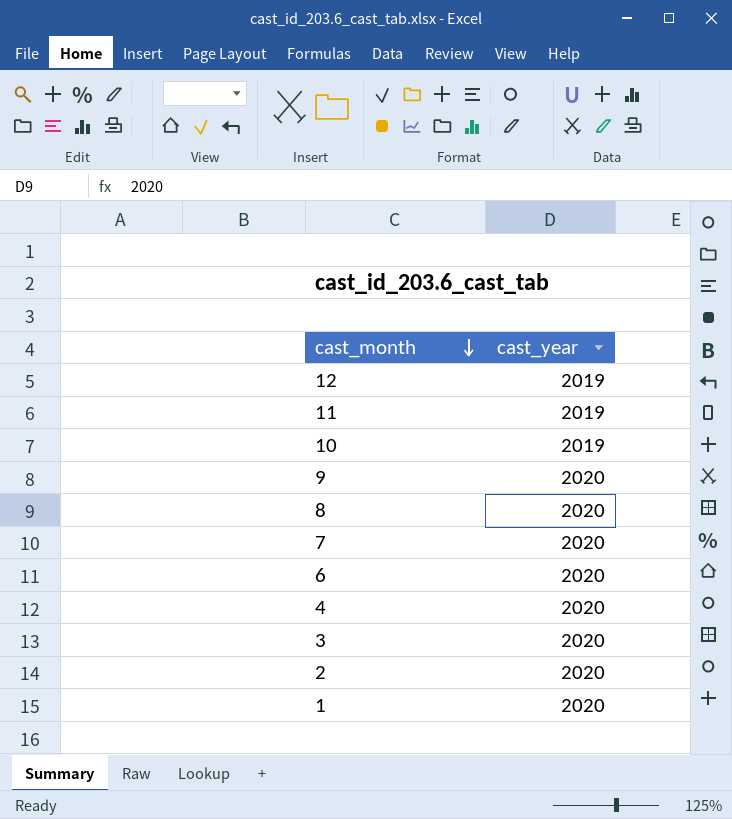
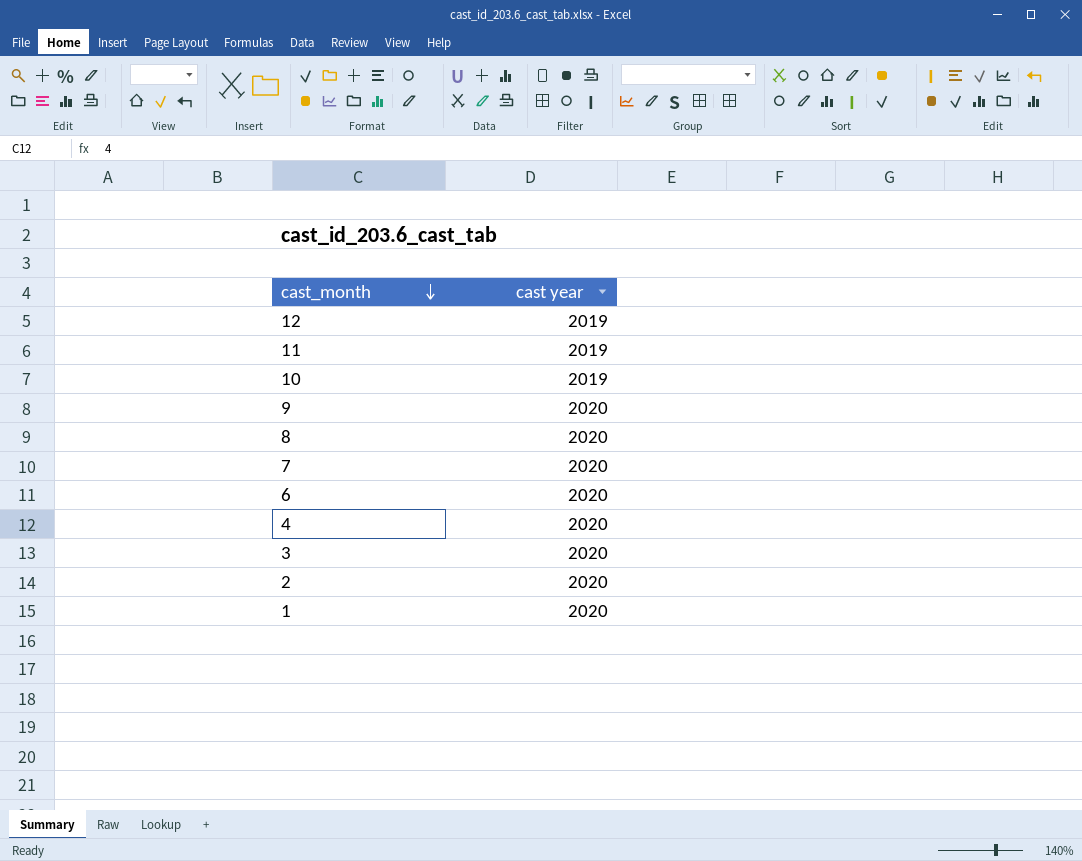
column name: cast_year -> cast year

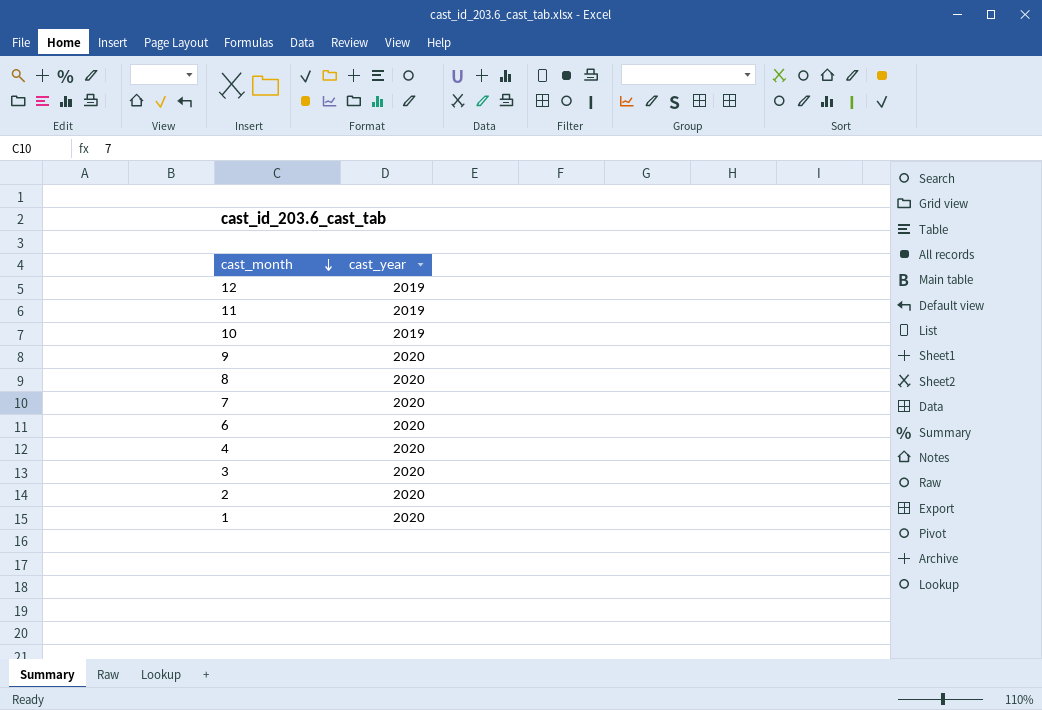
column name: cast year -> cast_year

